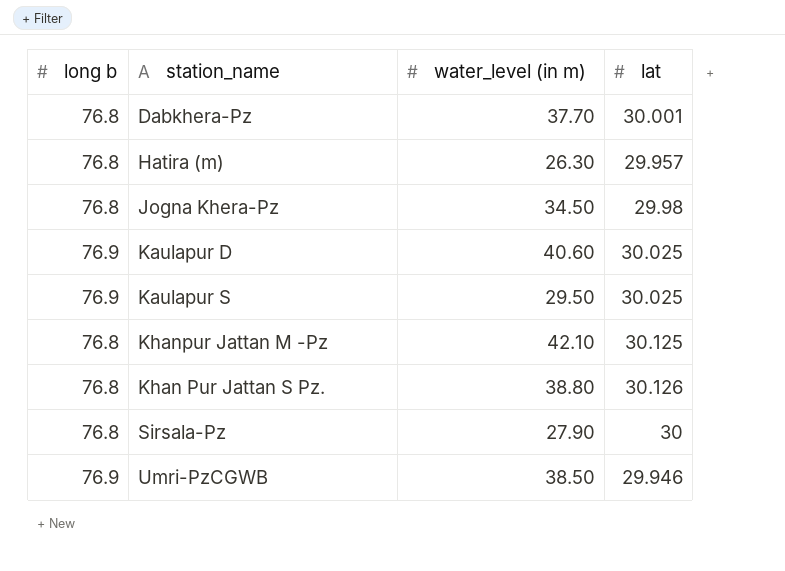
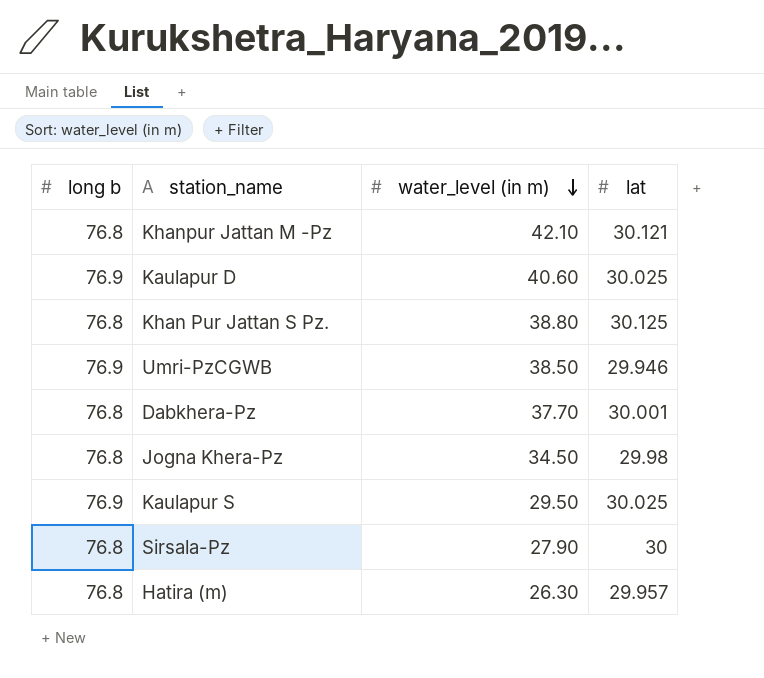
row order: none -> water_level (in m) descending
Khanpur Jattan M -Pz | lat: 30.125 -> 30.121
Khan Pur Jattan S Pz. | lat: 30.126 -> 30.125

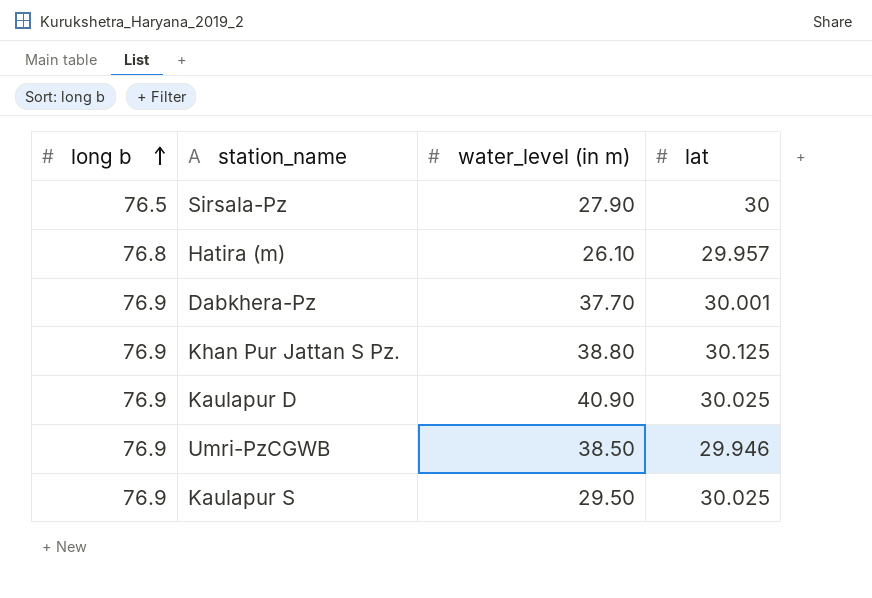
row order: water_level (in m) descending -> long b ascending
row Khanpur Jattan M -Pz: 76.8 | 42.10 | 30.121 -> none
row Jogna Khera-Pz: 76.8 | 34.50 | 29.98 -> none
Sirsala-Pz | long b: 76.8 -> 76.5
Hatira (m) | water_level (in m): 26.30 -> 26.10
Dabkhera-Pz | long b: 76.8 -> 76.9
Khan Pur Jattan S Pz. | long b: 76.8 -> 76.9
Kaulapur D | water_level (in m): 40.60 -> 40.90

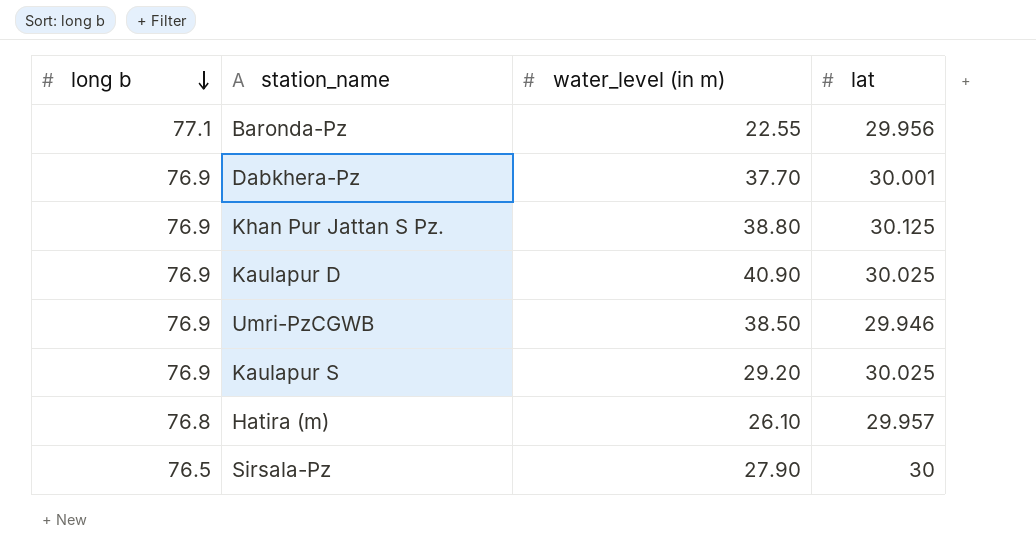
row order: long b ascending -> long b descending
row Baronda-Pz: none -> 77.1 | 22.55 | 29.956
Kaulapur S | water_level (in m): 29.50 -> 29.20

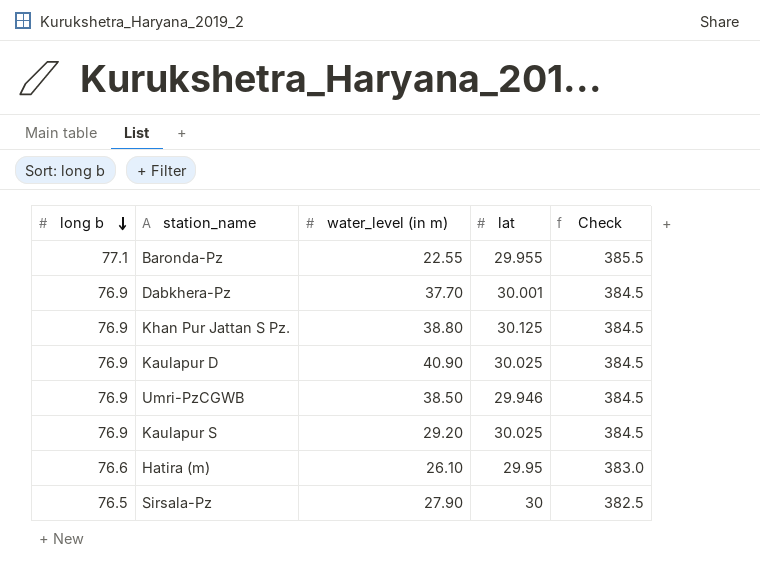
column Check | formula: none -> [long b] * 5
Baronda-Pz | lat: 29.956 -> 29.955
Hatira (m) | long b: 76.8 -> 76.6
Hatira (m) | lat: 29.957 -> 29.95

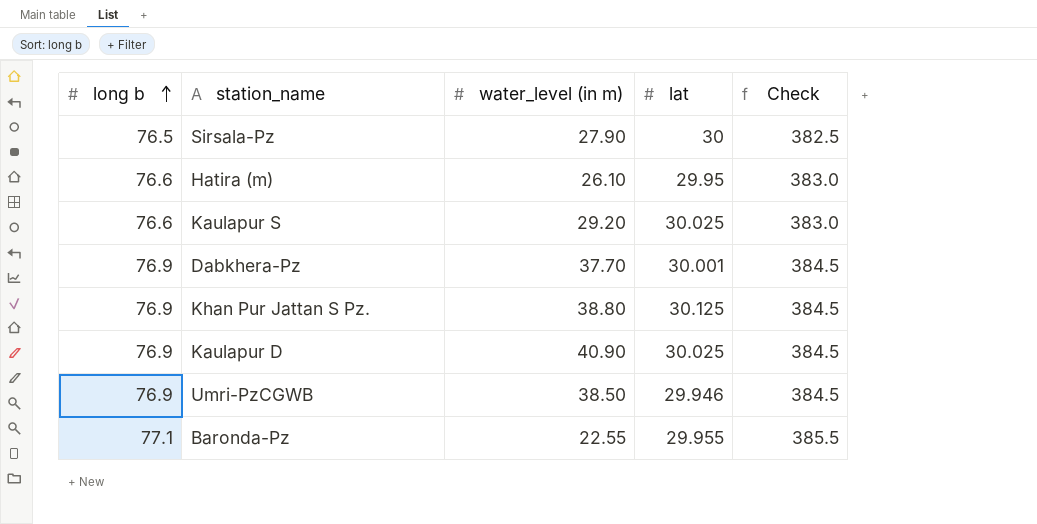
row order: long b descending -> long b ascending
Kaulapur S | long b: 76.9 -> 76.6
Kaulapur S | Check: 384.5 -> 383.0

